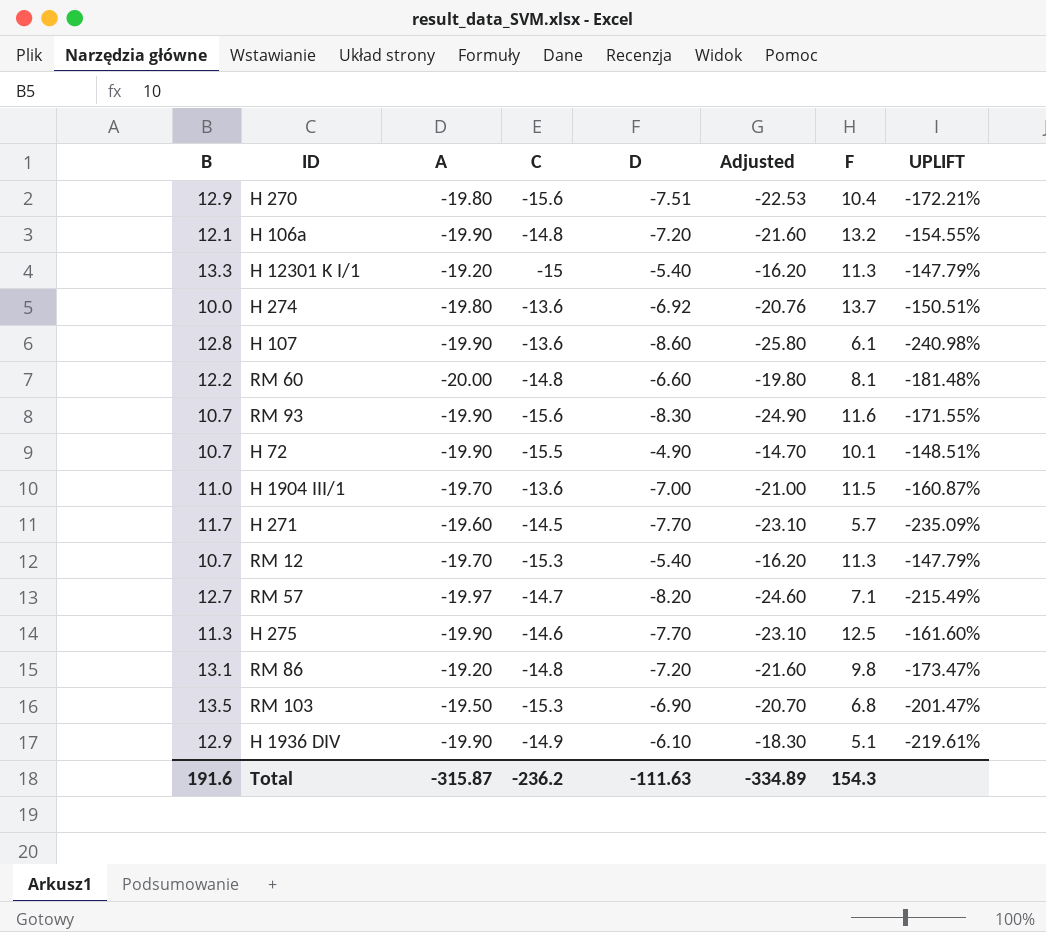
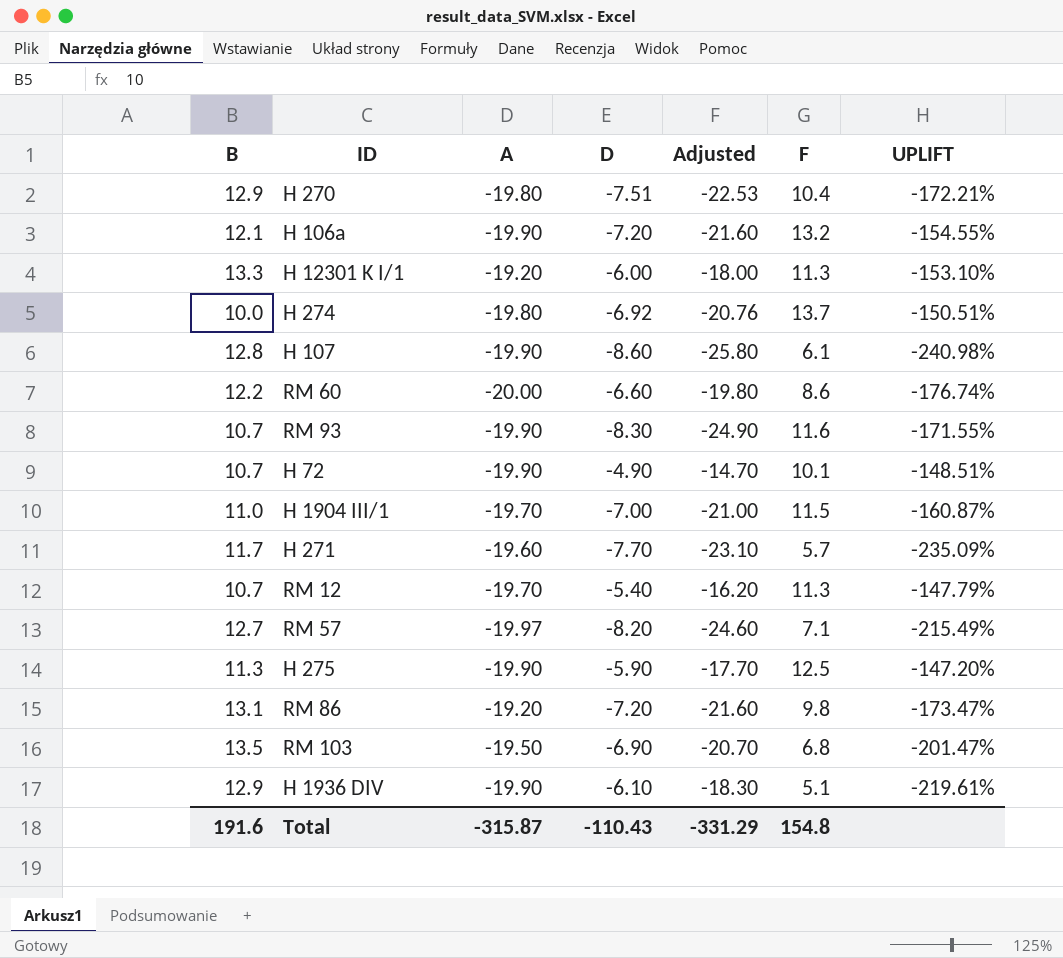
column C | position: 4 -> none
H 12301 K I/1 | D: -5.40 -> -6.00
H 12301 K I/1 | Adjusted: -16.20 -> -18.00
H 12301 K I/1 | UPLIFT: -147.79% -> -153.10%
RM 60 | F: 8.1 -> 8.6
RM 60 | UPLIFT: -181.48% -> -176.74%
H 275 | D: -7.70 -> -5.90
H 275 | Adjusted: -23.10 -> -17.70
H 275 | UPLIFT: -161.60% -> -147.20%
Total | D: -111.63 -> -110.43
Total | Adjusted: -334.89 -> -331.29
Total | F: 154.3 -> 154.8

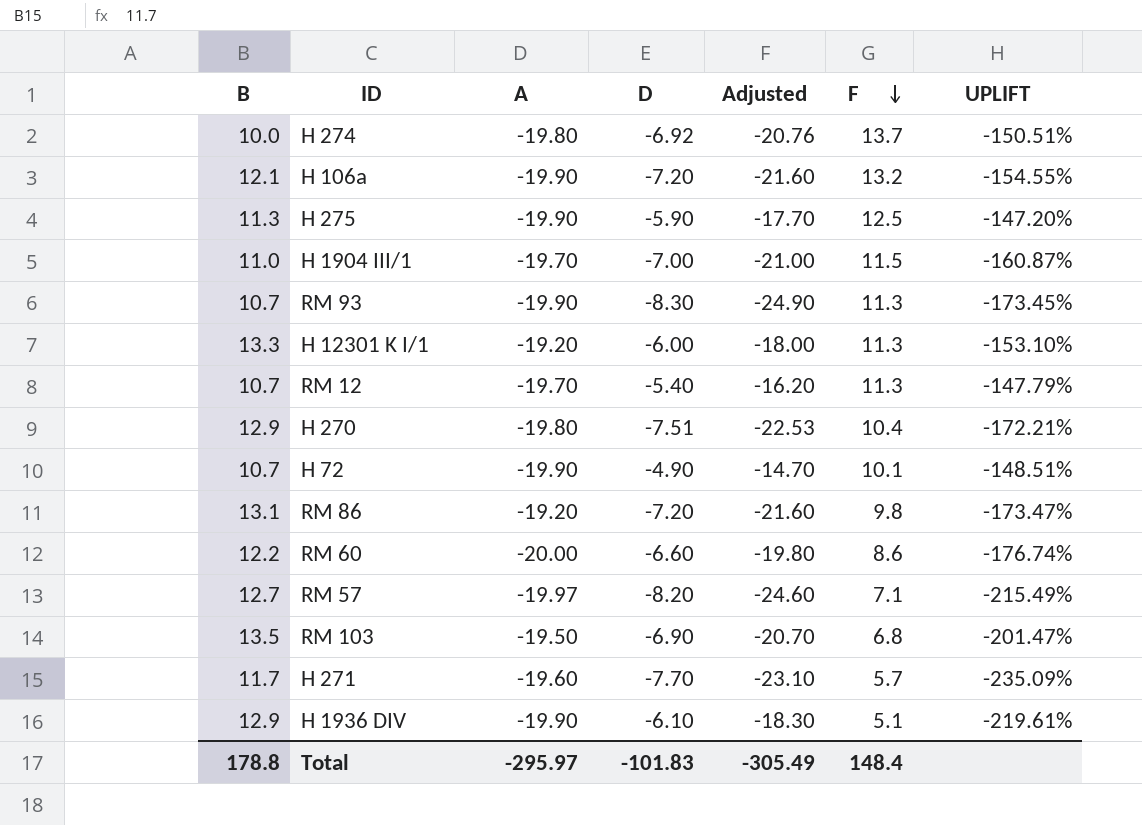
row order: none -> F descending
row H 107: 12.8 | -19.90 | -8.60 | -25.80 | 6.1 | -240.98% -> none
RM 93 | F: 11.6 -> 11.3
RM 93 | UPLIFT: -171.55% -> -173.45%
Total | B: 191.6 -> 178.8
Total | A: -315.87 -> -295.97
Total | D: -110.43 -> -101.83
Total | Adjusted: -331.29 -> -305.49
Total | F: 154.8 -> 148.4

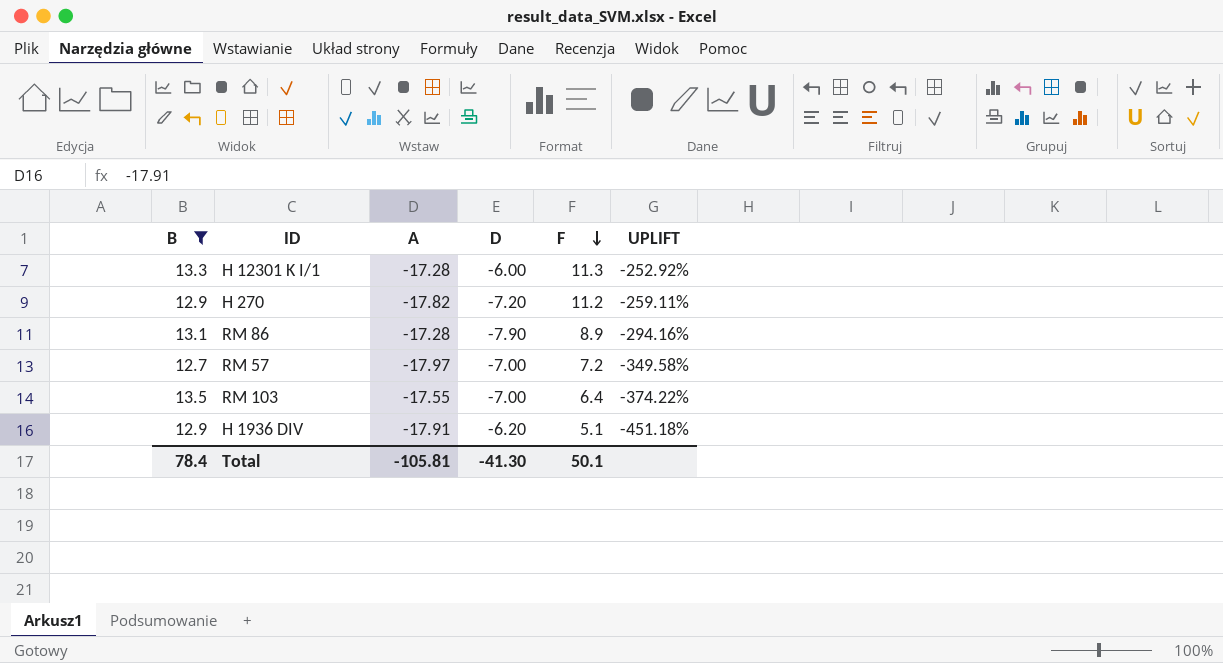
filter: none -> B >= 12.7
column Adjusted | formula: [D] * 3 -> none
column UPLIFT | formula: ([D] - [F]) / [F] -> ([A] - [F]) / [F]
H 12301 K I/1 | A: -19.20 -> -17.28
H 270 | A: -19.80 -> -17.82
H 270 | D: -7.51 -> -7.20
H 270 | F: 10.4 -> 11.2
RM 86 | A: -19.20 -> -17.28
RM 86 | D: -7.20 -> -7.90
RM 86 | F: 9.8 -> 8.9
RM 57 | A: -19.97 -> -17.97
RM 57 | D: -8.20 -> -7.00
RM 57 | F: 7.1 -> 7.2
RM 103 | A: -19.50 -> -17.55
RM 103 | D: -6.90 -> -7.00
RM 103 | F: 6.8 -> 6.4
H 1936 DIV | A: -19.90 -> -17.91
H 1936 DIV | D: -6.10 -> -6.20
Total | B: 178.8 -> 78.4
Total | A: -295.97 -> -105.81
Total | D: -101.83 -> -41.30
Total | F: 148.4 -> 50.1

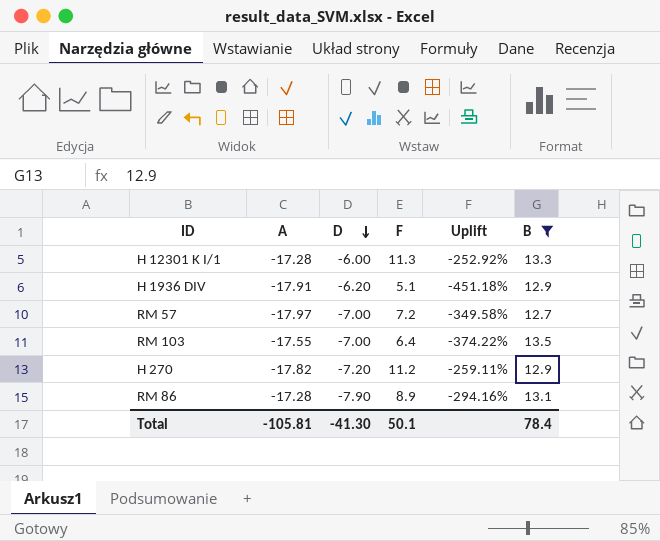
row order: F descending -> D descending
column name: UPLIFT -> Uplift
column B | position: 1 -> 6

